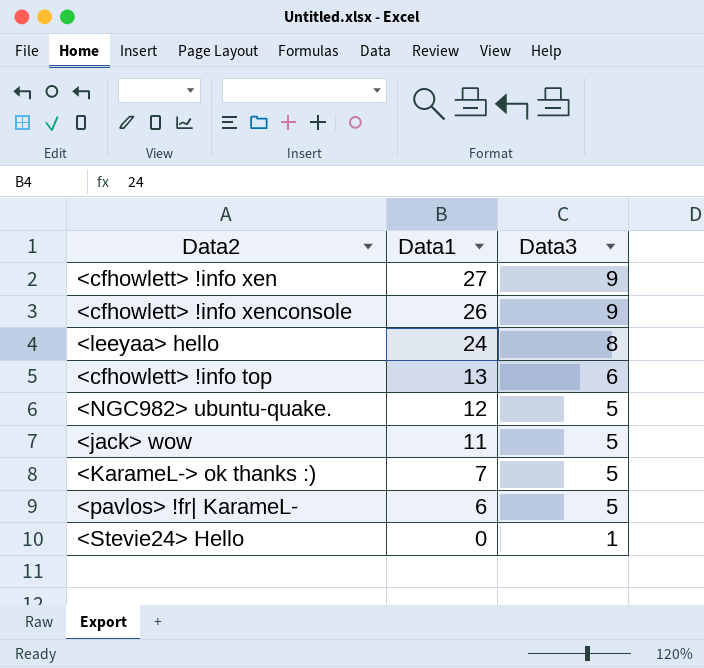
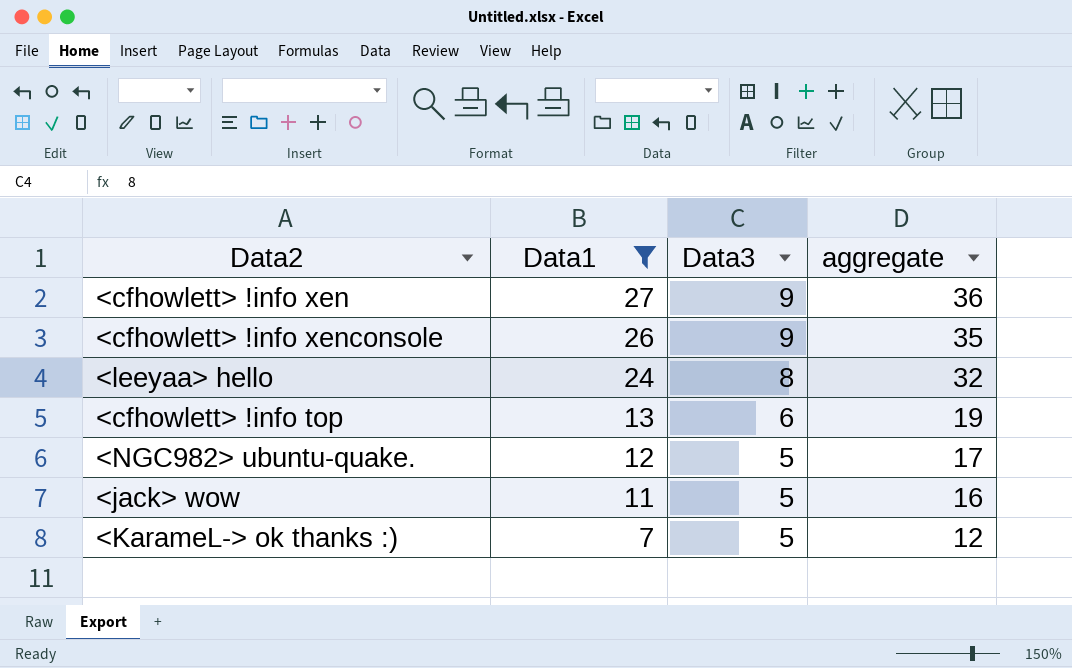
filter: none -> Data1 >= 7
column aggregate | formula: none -> [Data1] + [Data3]

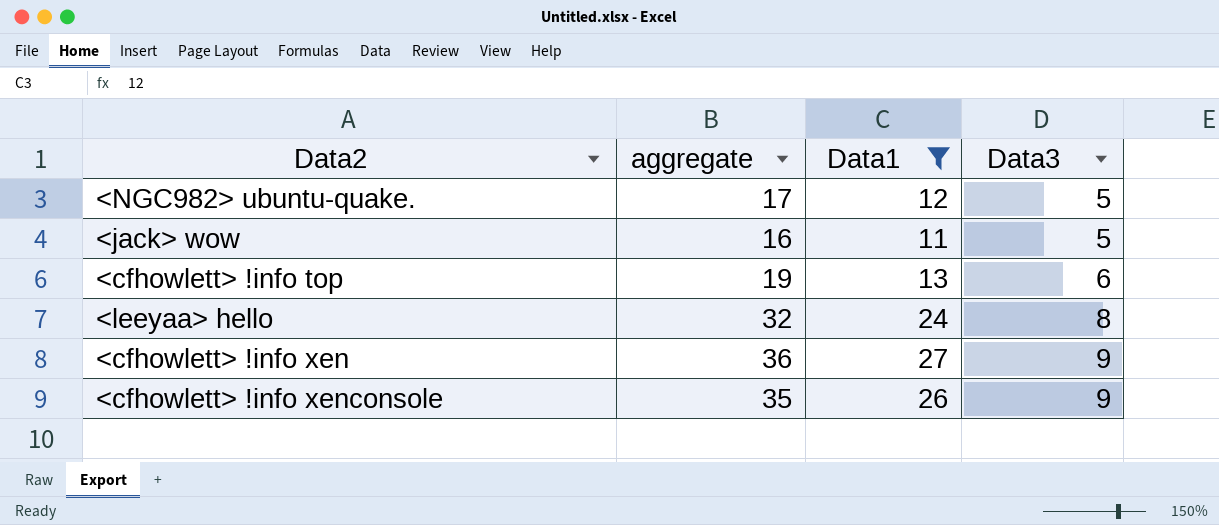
row order: Data1 descending -> Data3 ascending
column aggregate | position: 4 -> 2
row <KarameL-> ok thanks :): 7 | 5 | 12 -> none

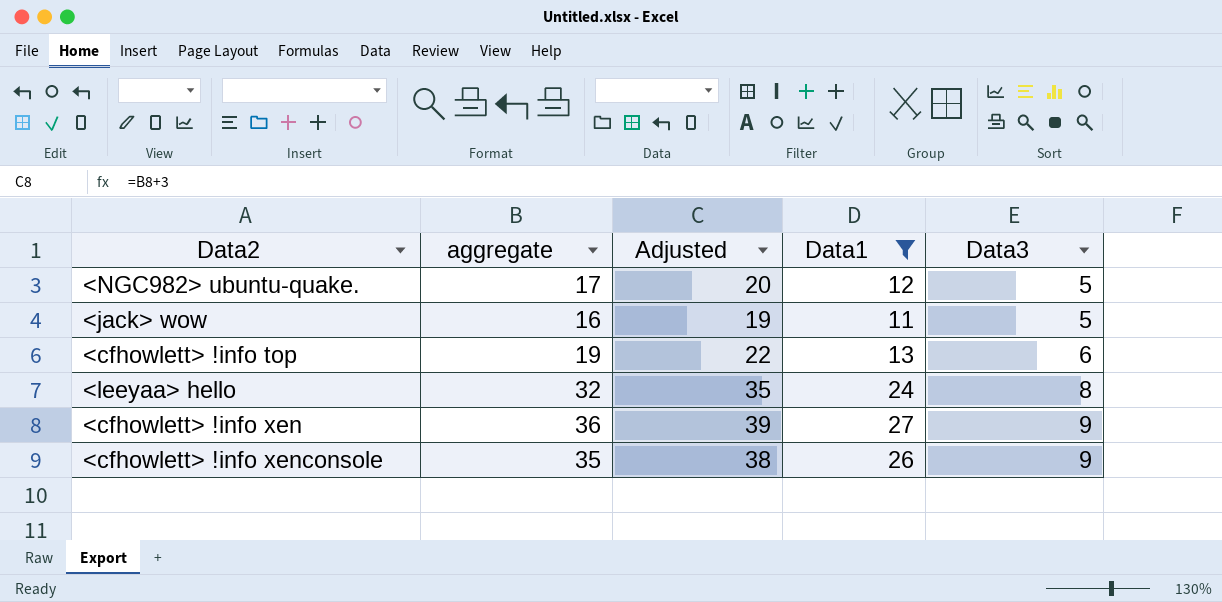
column Adjusted | formula: none -> [aggregate] + 3

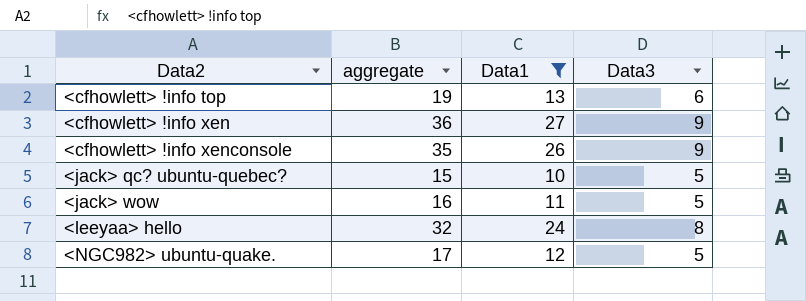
row order: Data3 ascending -> Data2 ascending
column Adjusted | formula: [aggregate] + 3 -> none
row <jack> qc? ubuntu-quebec?: none -> 15 | 10 | 5

